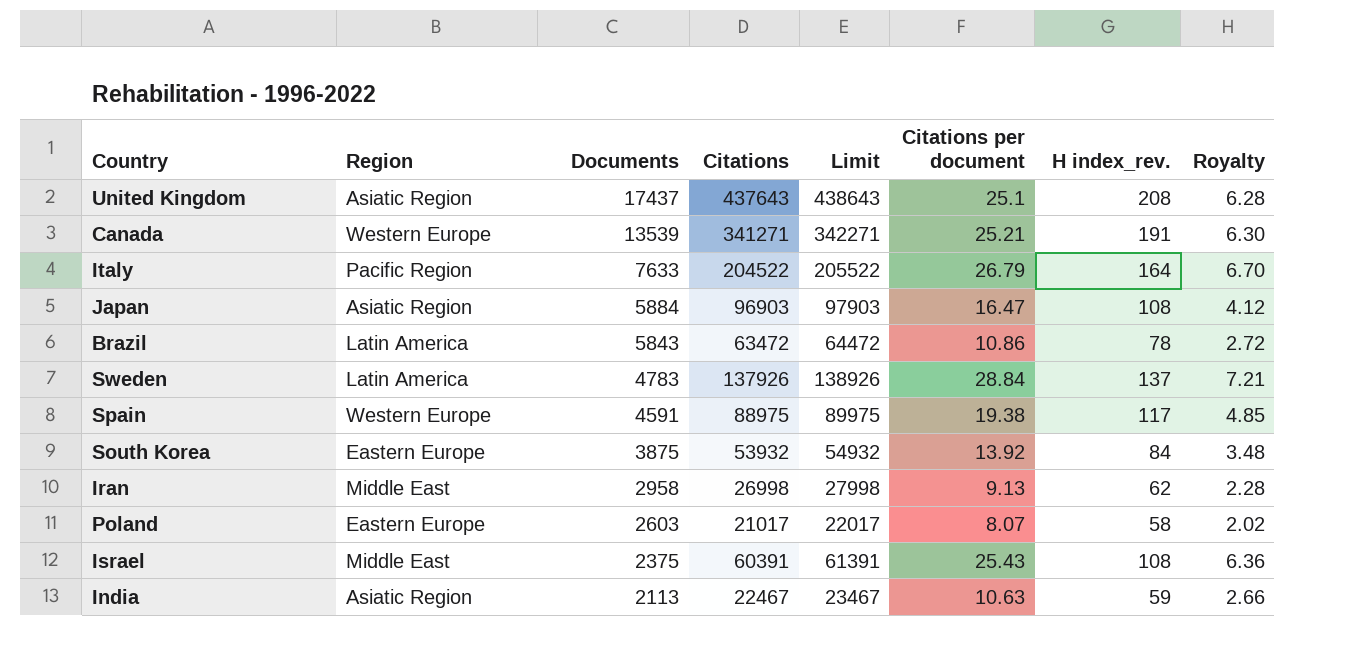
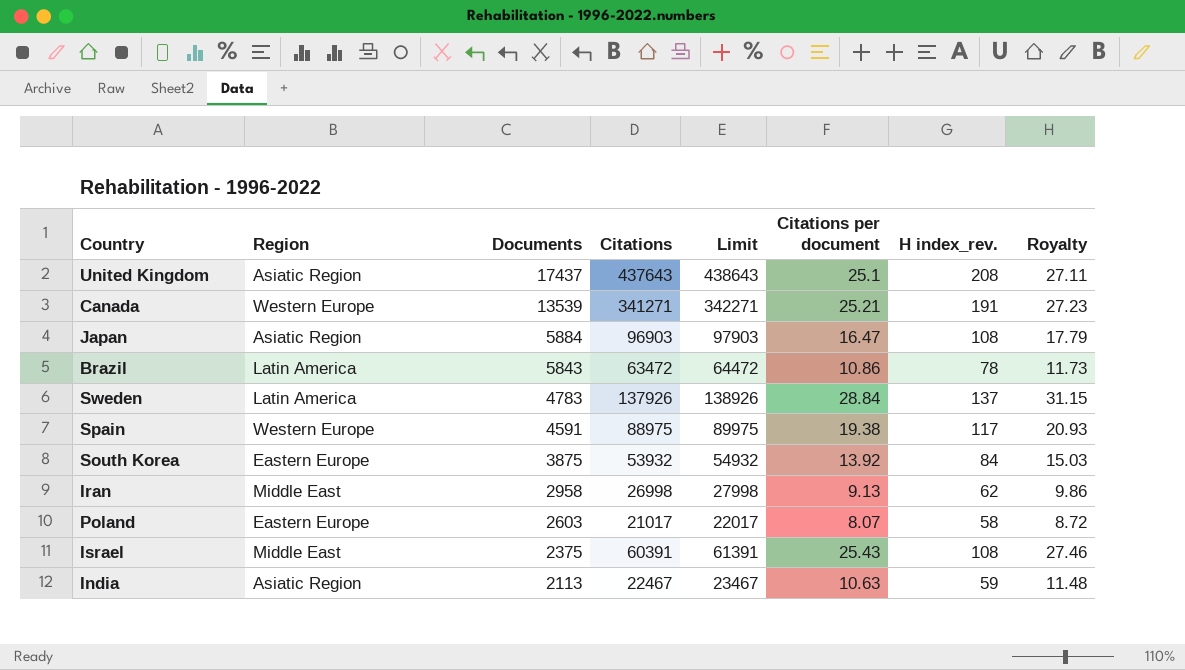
column Royalty | formula: [Citations per document] * 0.25 -> [Citations per document] * 1.08
row Italy: Pacific Region | 7633 | 204522 | 205522 | 26.79 | 164 | 6.70 -> none

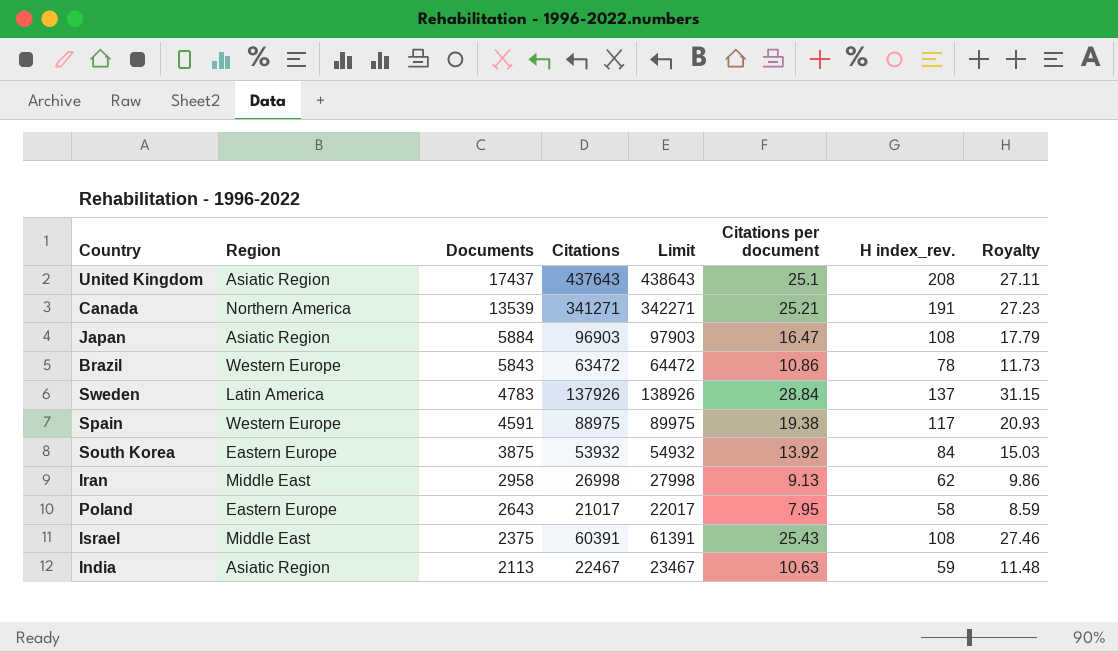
Canada | Region: Western Europe -> Northern America
Brazil | Region: Latin America -> Western Europe
Poland | Documents: 2603 -> 2643
Poland | Citations per document: 8.07 -> 7.95
Poland | Royalty: 8.72 -> 8.59

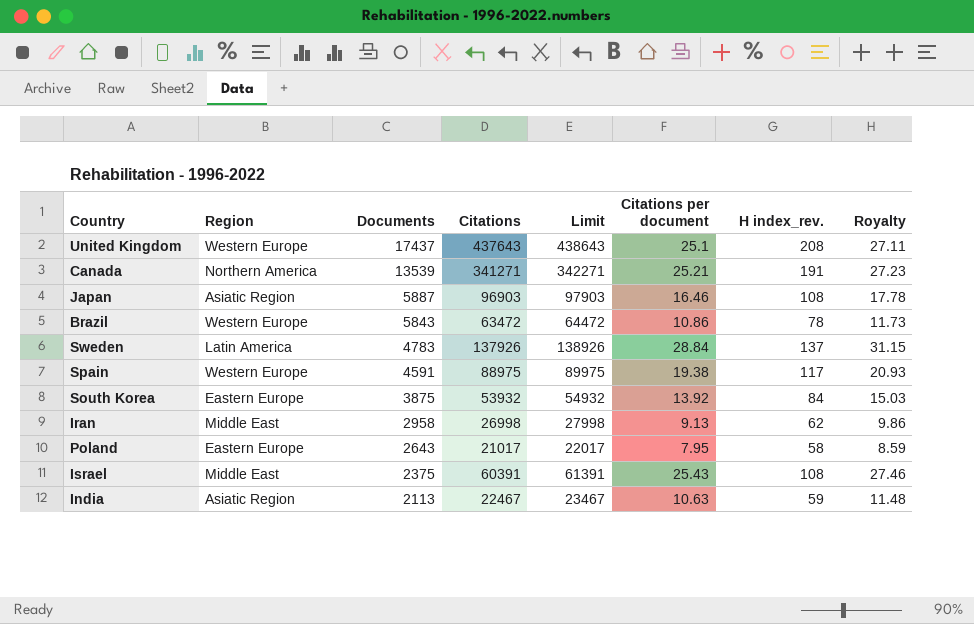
United Kingdom | Region: Asiatic Region -> Western Europe
Japan | Documents: 5884 -> 5887
Japan | Citations per document: 16.47 -> 16.46
Japan | Royalty: 17.79 -> 17.78

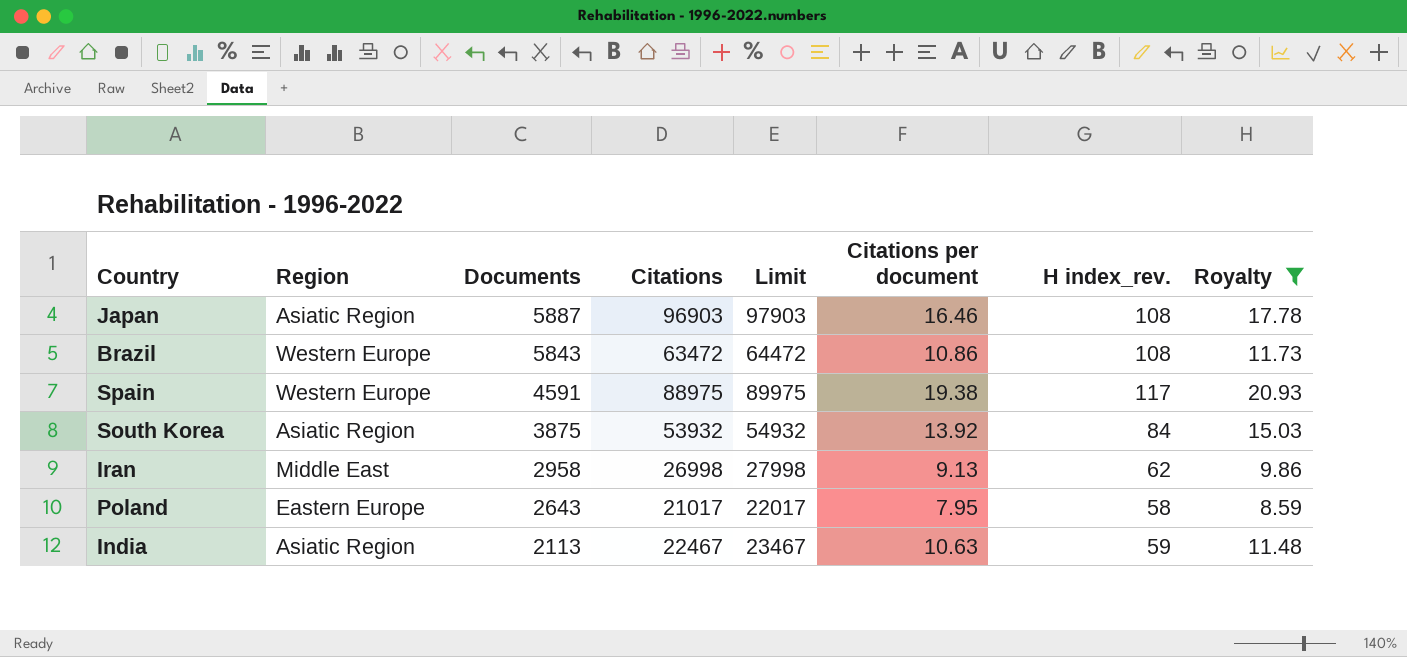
filter: none -> Royalty <= 20.93
Brazil | H index_rev.: 78 -> 108
South Korea | Region: Eastern Europe -> Asiatic Region

